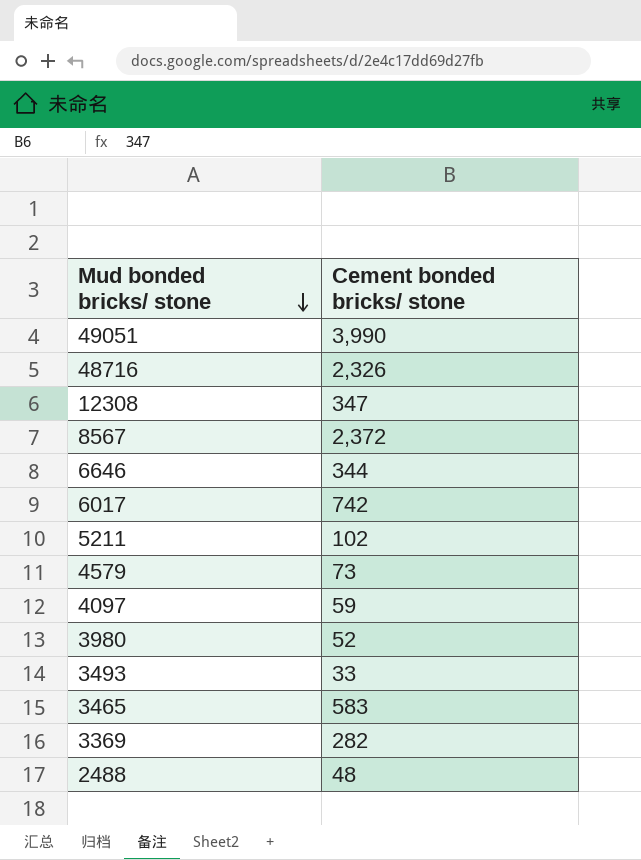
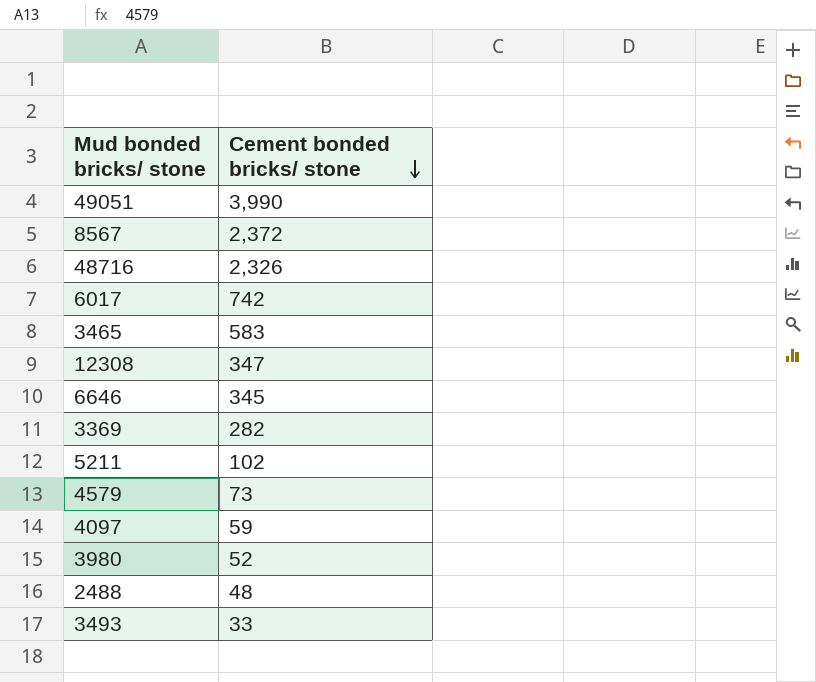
row order: Mud bonded bricks/ stone descending -> Cement bonded bricks/ stone descending
6646 | Cement bonded bricks/ stone: 344 -> 345

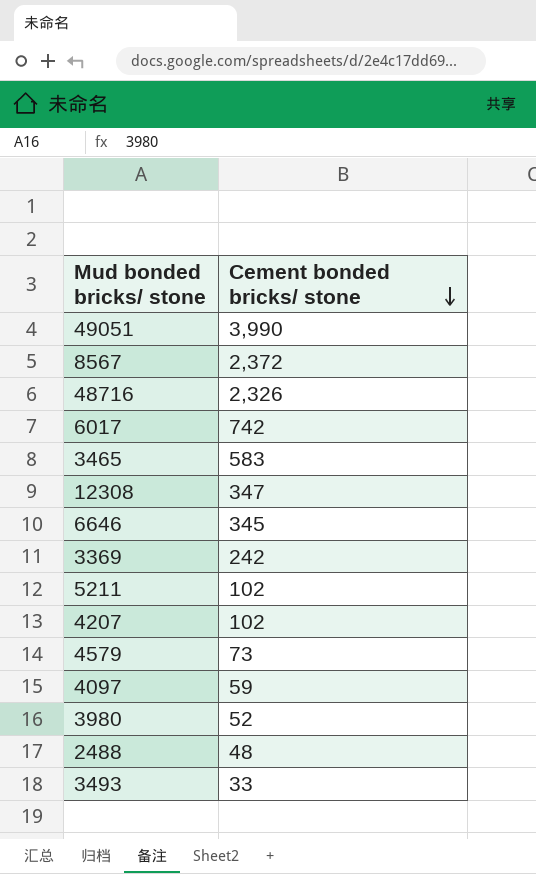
3369 | Cement bonded bricks/ stone: 282 -> 242
row 4207: none -> 102

